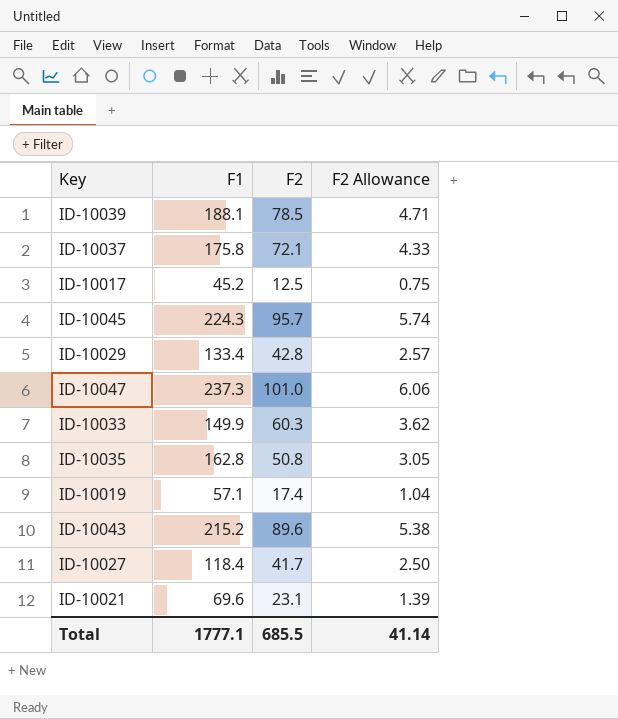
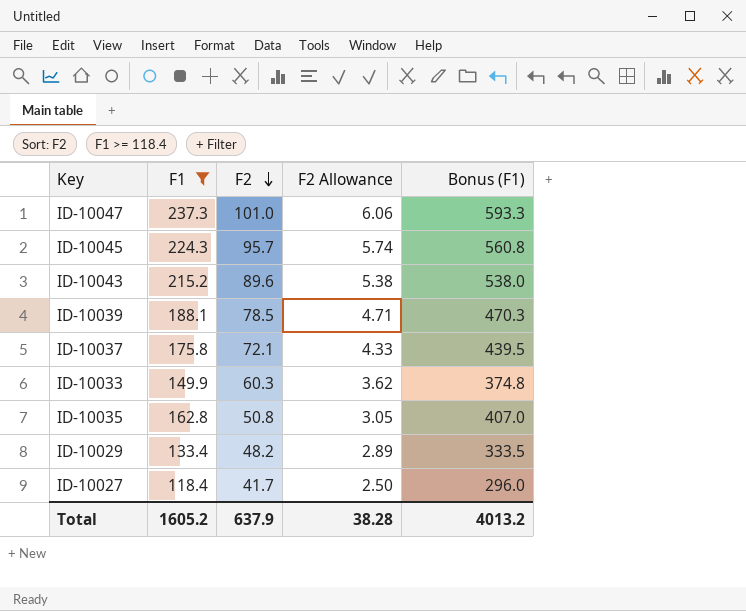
filter: none -> F1 >= 118.4
row order: none -> F2 descending
column Bonus (F1) | formula: none -> [F1] * 2.5
ID-10029 | F2: 42.8 -> 48.2
ID-10029 | F2 Allowance: 2.57 -> 2.89
Total | F1: 1777.1 -> 1605.2
Total | F2: 685.5 -> 637.9
Total | F2 Allowance: 41.14 -> 38.28

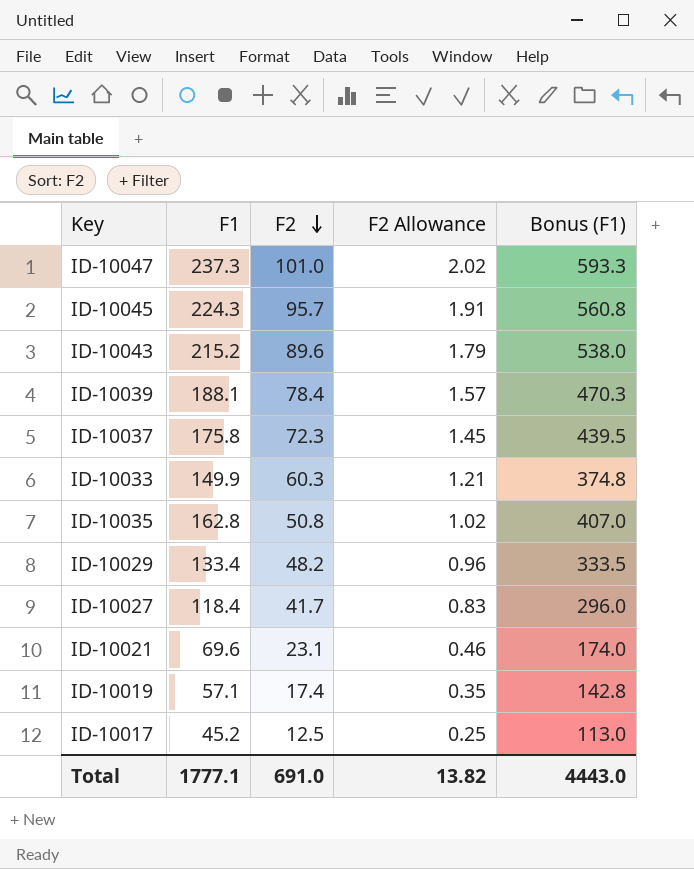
filter: F1 >= 118.4 -> none
column F2 Allowance | formula: [F2] * 0.06 -> [F2] * 0.02
ID-10039 | F2: 78.5 -> 78.4
ID-10037 | F2: 72.1 -> 72.3
Total | F1: 1605.2 -> 1777.1
Total | F2: 637.9 -> 691.0
Total | F2 Allowance: 38.28 -> 13.82
Total | Bonus (F1): 4013.2 -> 4443.0

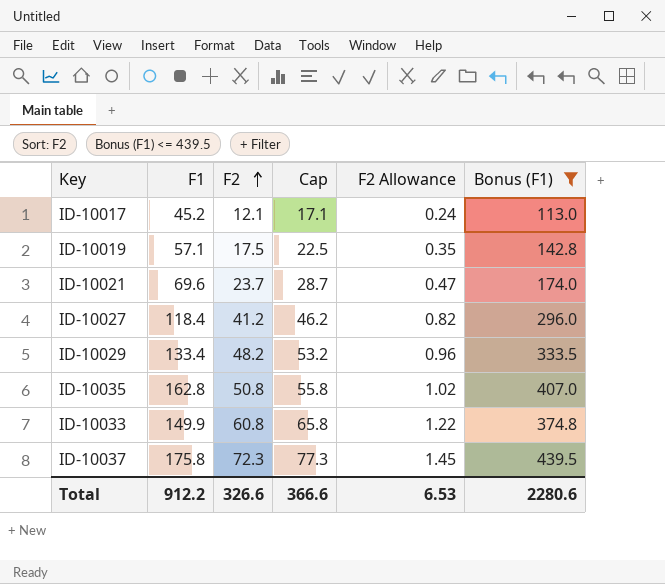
filter: none -> Bonus (F1) <= 439.5
row order: F2 descending -> F2 ascending
column Cap | formula: none -> [F2] + 5
ID-10017 | F2: 12.5 -> 12.1
ID-10017 | F2 Allowance: 0.25 -> 0.24
ID-10019 | F2: 17.4 -> 17.5
ID-10021 | F2: 23.1 -> 23.7
ID-10021 | F2 Allowance: 0.46 -> 0.47
ID-10027 | F2: 41.7 -> 41.2
ID-10027 | F2 Allowance: 0.83 -> 0.82
ID-10033 | F2: 60.3 -> 60.8
ID-10033 | F2 Allowance: 1.21 -> 1.22
Total | F1: 1777.1 -> 912.2
Total | F2: 691.0 -> 326.6
Total | F2 Allowance: 13.82 -> 6.53
Total | Bonus (F1): 4443.0 -> 2280.6

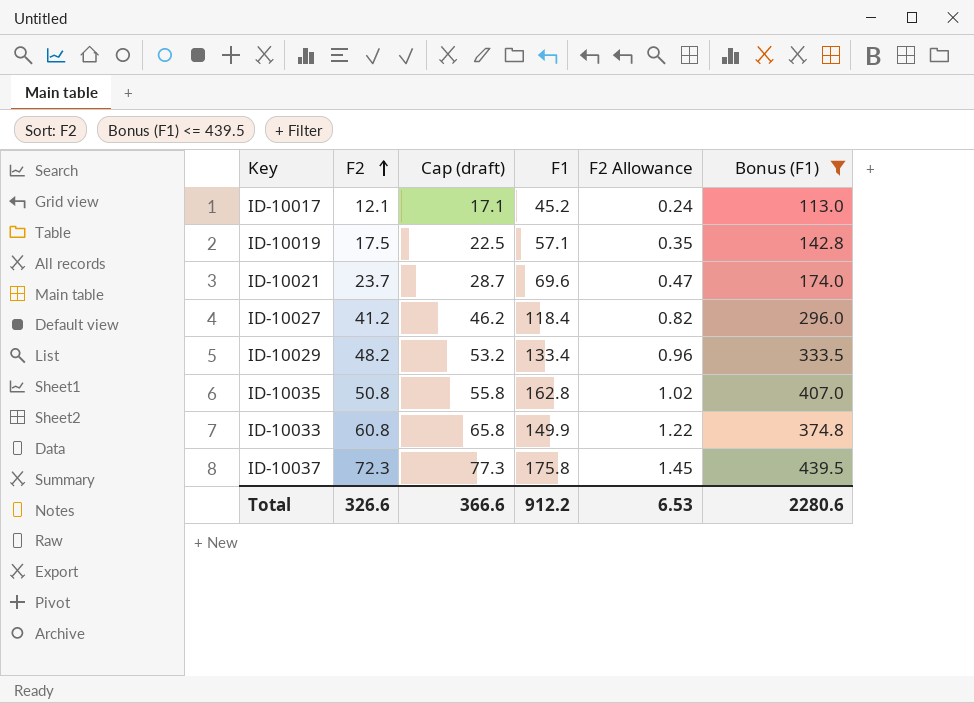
column name: Cap -> Cap (draft)
column F1 | position: 2 -> 4

